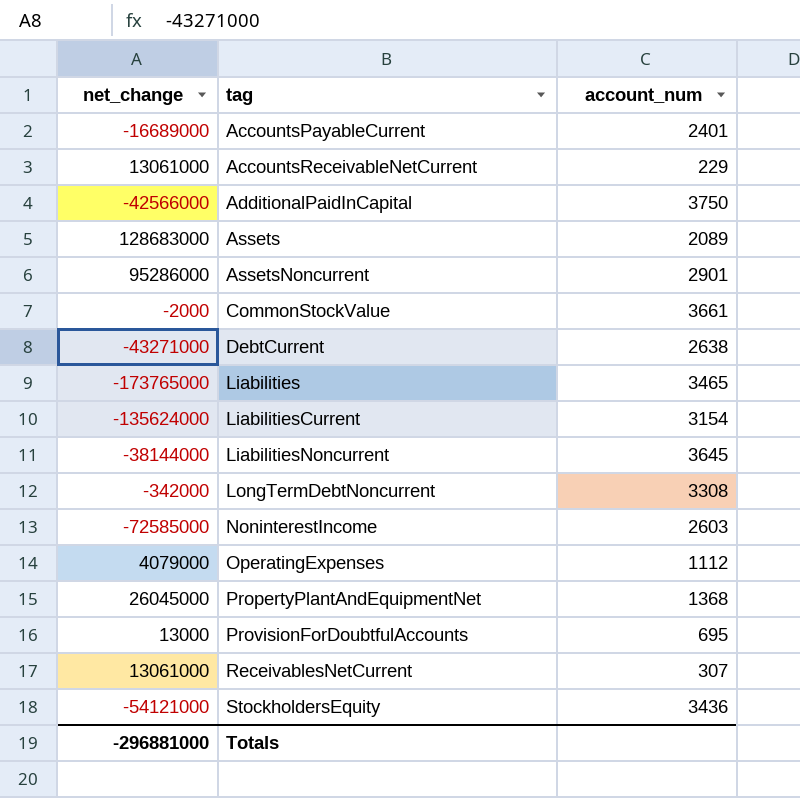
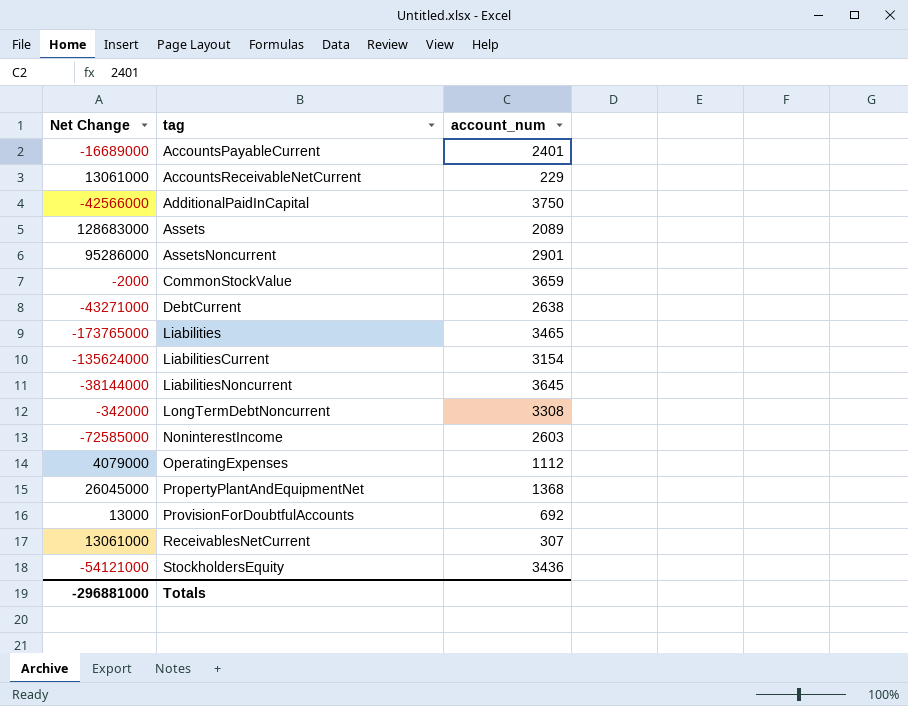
column name: net_change -> Net Change
CommonStockValue | account_num: 3661 -> 3659
ProvisionForDoubtfulAccounts | account_num: 695 -> 692

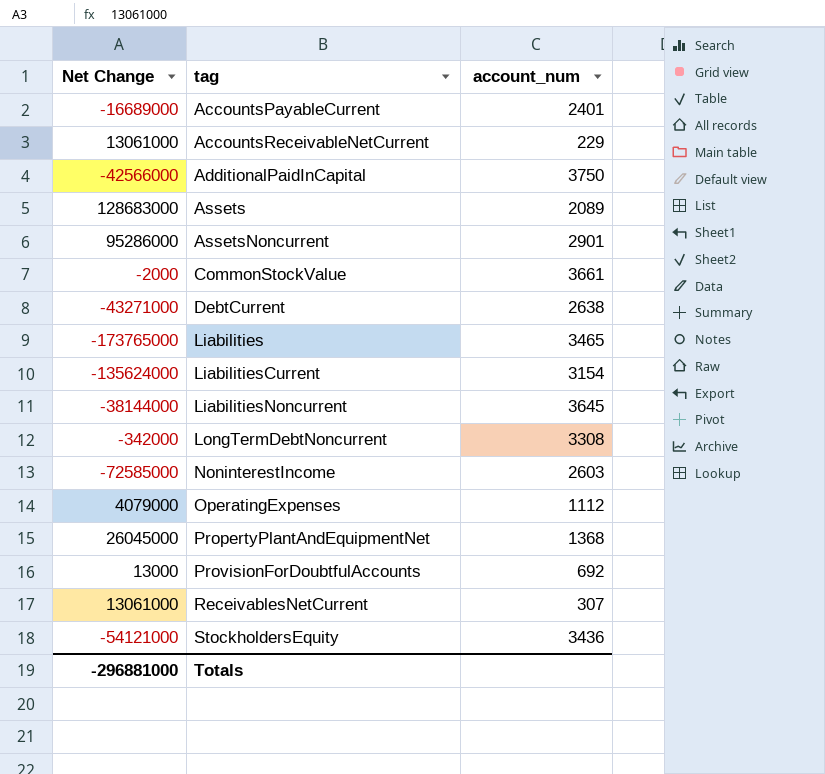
CommonStockValue | account_num: 3659 -> 3661

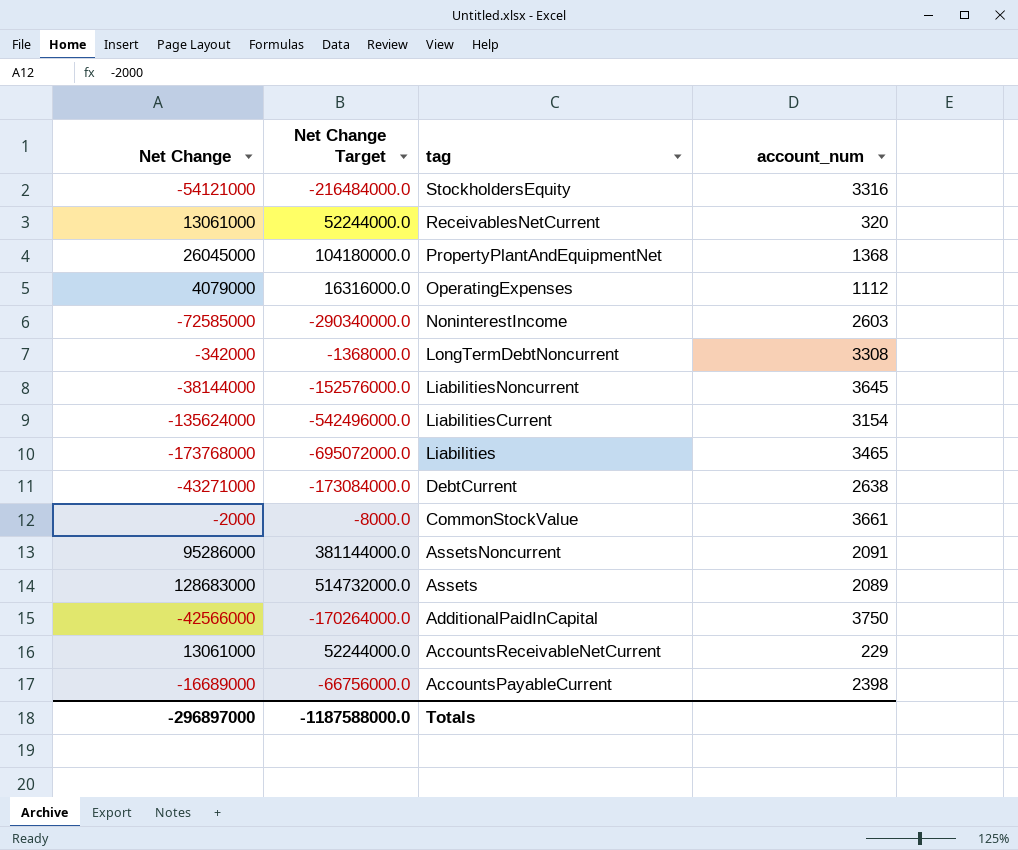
row order: tag ascending -> tag descending
column Net Change Target | formula: none -> [Net Change] * 4
row ProvisionForDoubtfulAccounts: 13000 | 692 -> none
StockholdersEquity | account_num: 3436 -> 3316
ReceivablesNetCurrent | account_num: 307 -> 320
Liabilities | Net Change: -173765000 -> -173768000
AssetsNoncurrent | account_num: 2901 -> 2091
AccountsPayableCurrent | account_num: 2401 -> 2398
Totals | Net Change: -296881000 -> -296897000

